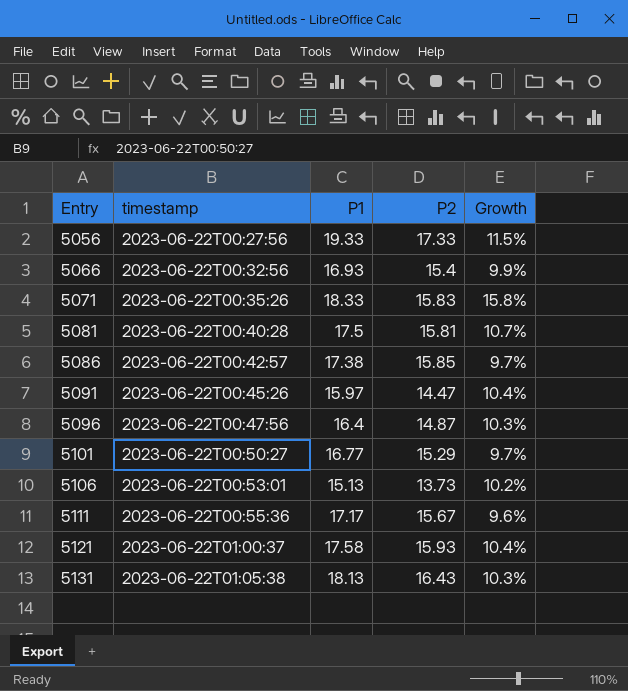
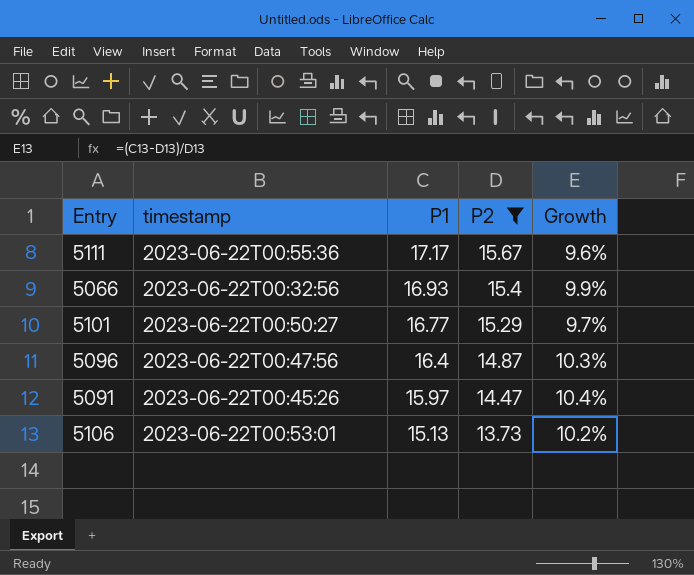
filter: none -> P2 <= 15.67
row order: Entry ascending -> P1 descending

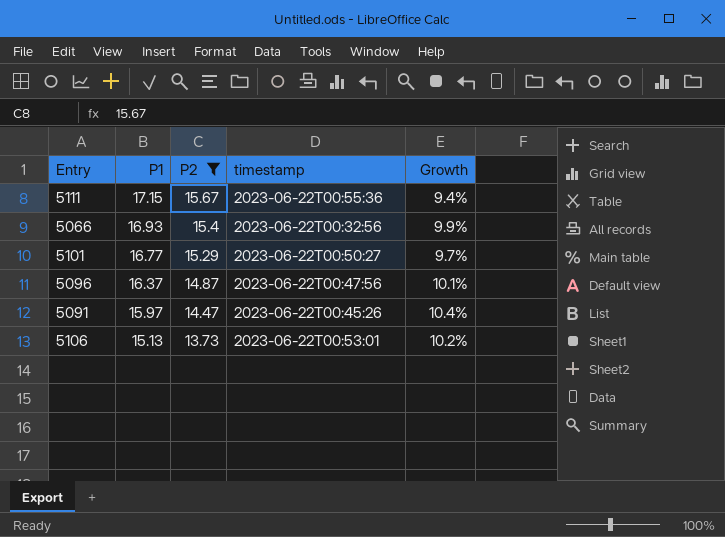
column timestamp | position: 2 -> 4
5111 | P1: 17.17 -> 17.15
5111 | Growth: 9.6% -> 9.4%
5096 | P1: 16.4 -> 16.37
5096 | Growth: 10.3% -> 10.1%

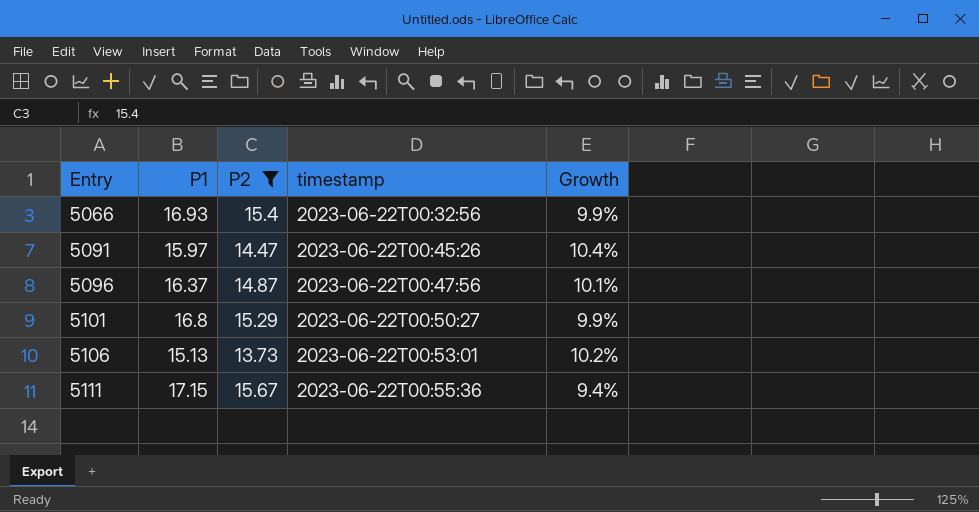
row order: P1 descending -> Entry ascending
5101 | P1: 16.77 -> 16.8
5101 | Growth: 9.7% -> 9.9%

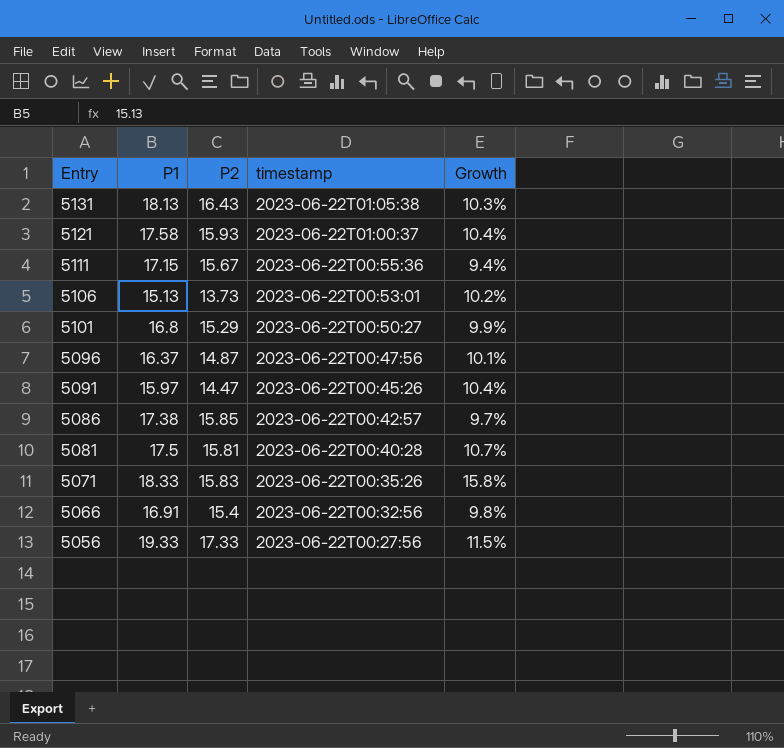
filter: P2 <= 15.67 -> none
row order: Entry ascending -> Entry descending
5066 | P1: 16.93 -> 16.91
5066 | Growth: 9.9% -> 9.8%

